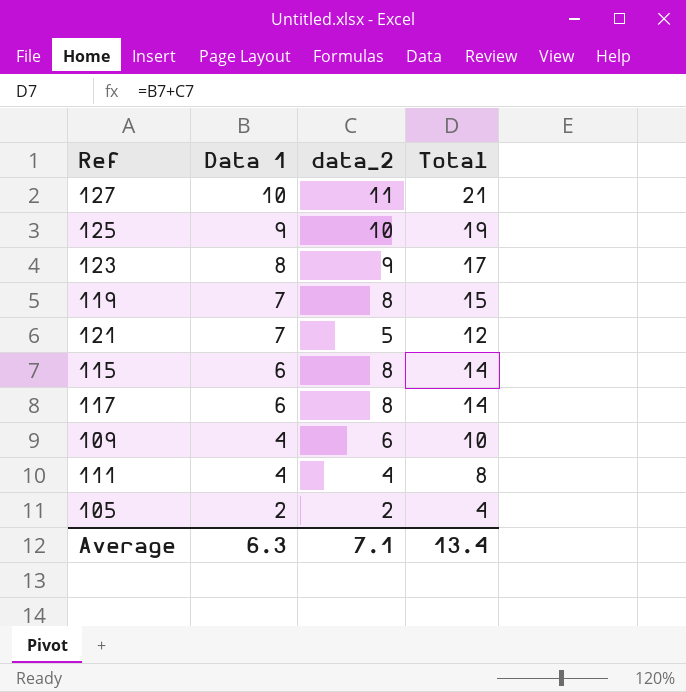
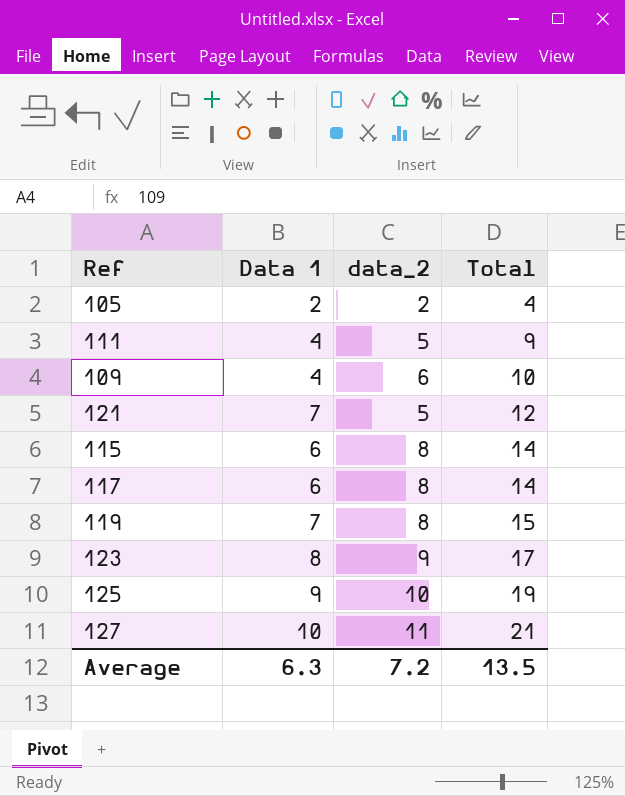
row order: Data 1 descending -> Total ascending
111 | data_2: 4 -> 5
111 | Total: 8 -> 9
Average | data_2: 7.1 -> 7.2
Average | Total: 13.4 -> 13.5

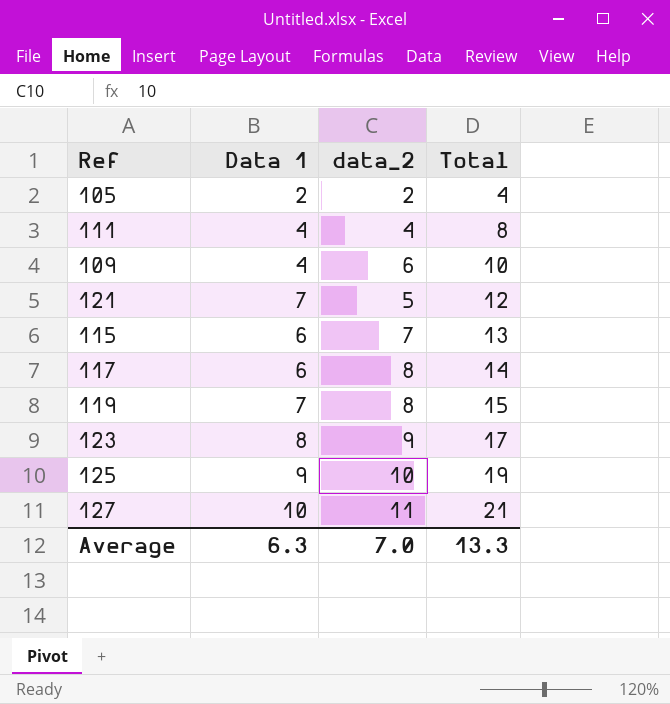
111 | data_2: 5 -> 4
111 | Total: 9 -> 8
115 | data_2: 8 -> 7
115 | Total: 14 -> 13
Average | data_2: 7.2 -> 7.0
Average | Total: 13.5 -> 13.3

